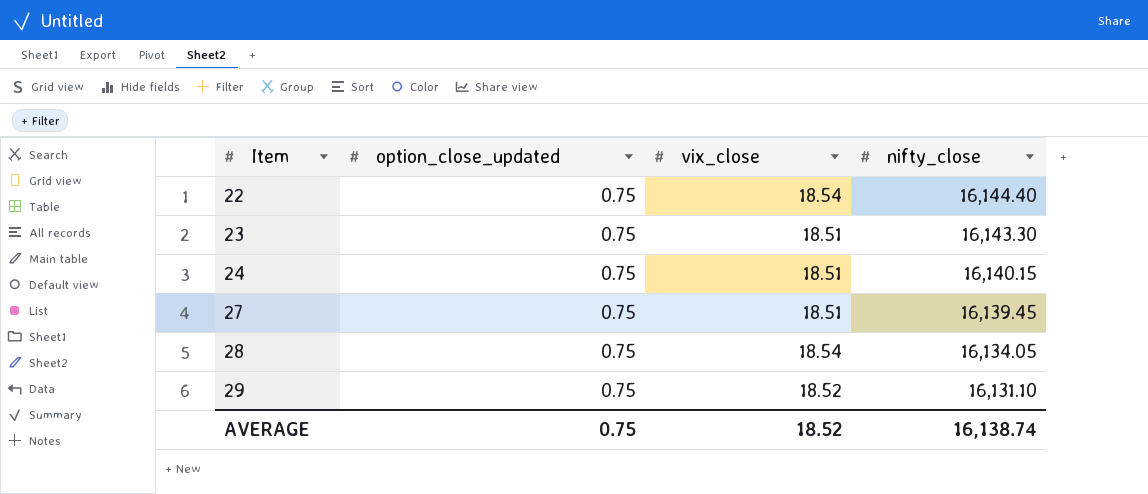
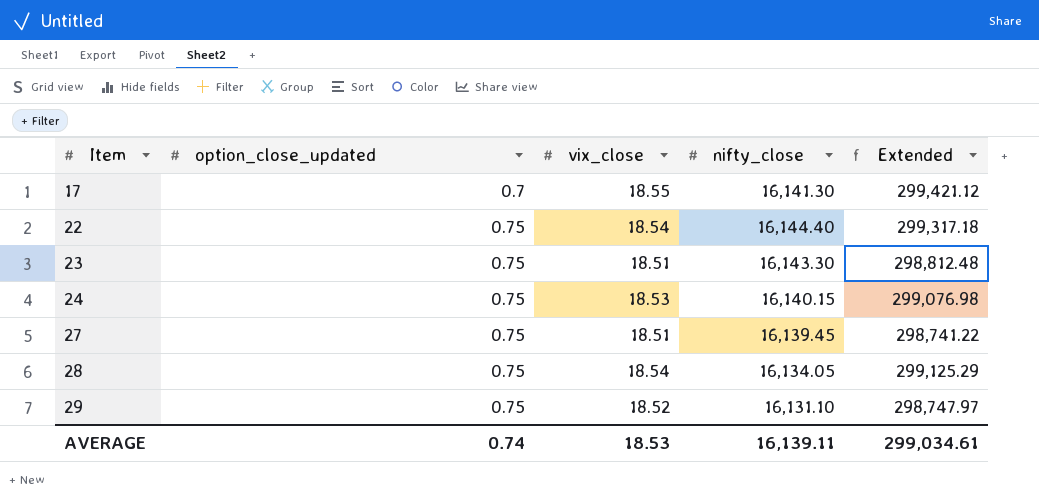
column Extended | formula: none -> [vix_close] * [nifty_close]
row 17: none -> 0.7 | 18.55 | 16,141.30 | 299,421.12
24 | vix_close: 18.51 -> 18.53
AVERAGE | option_close_updated: 0.75 -> 0.74
AVERAGE | vix_close: 18.52 -> 18.53
AVERAGE | nifty_close: 16,138.74 -> 16,139.11

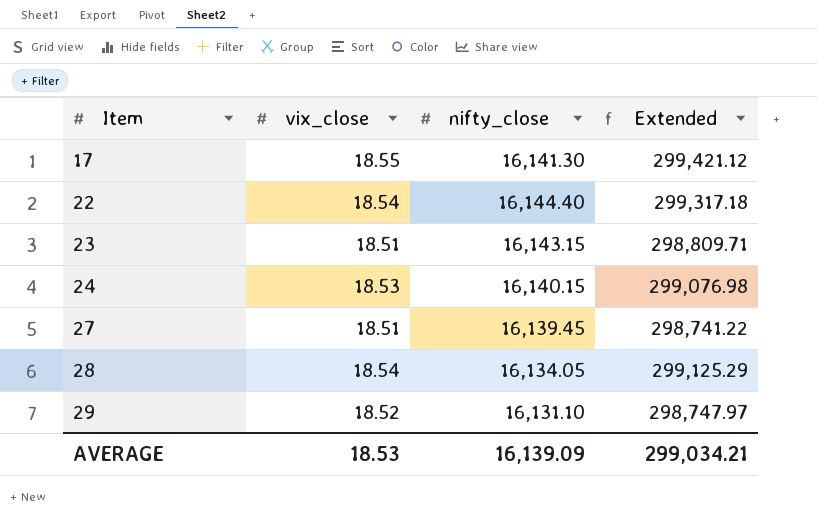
column option_close_updated | position: 2 -> none
23 | nifty_close: 16,143.30 -> 16,143.15
23 | Extended: 298,812.48 -> 298,809.71
AVERAGE | nifty_close: 16,139.11 -> 16,139.09
AVERAGE | Extended: 299,034.61 -> 299,034.21

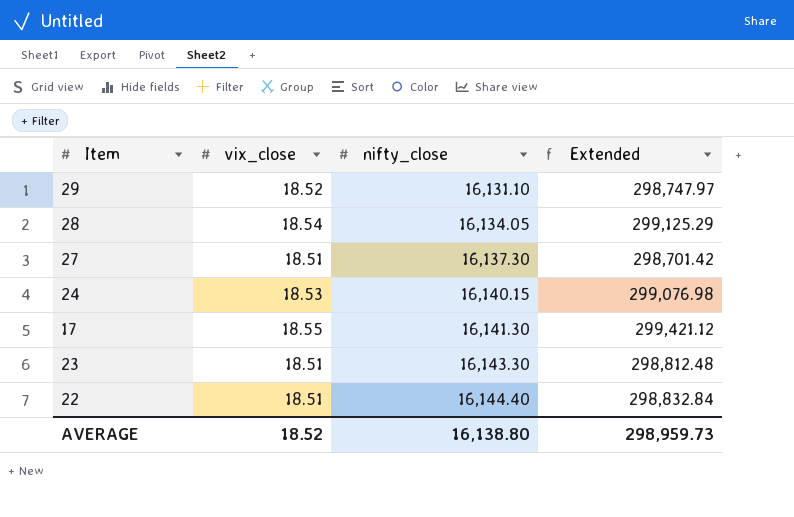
row order: Item ascending -> nifty_close ascending
27 | nifty_close: 16,139.45 -> 16,137.30
27 | Extended: 298,741.22 -> 298,701.42
23 | nifty_close: 16,143.15 -> 16,143.30
23 | Extended: 298,809.71 -> 298,812.48
22 | vix_close: 18.54 -> 18.51
22 | Extended: 299,317.18 -> 298,832.84
AVERAGE | vix_close: 18.53 -> 18.52
AVERAGE | nifty_close: 16,139.09 -> 16,138.80
AVERAGE | Extended: 299,034.21 -> 298,959.73

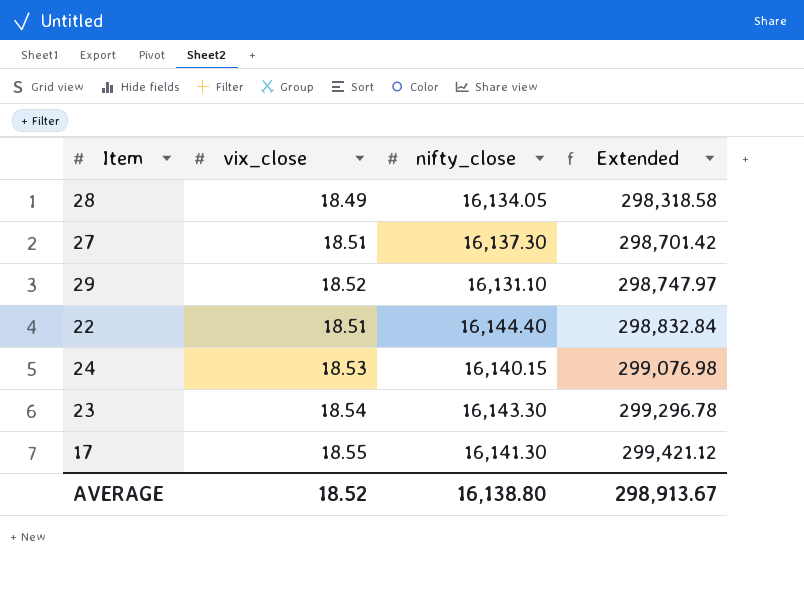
row order: nifty_close ascending -> Extended ascending
28 | vix_close: 18.54 -> 18.49
28 | Extended: 299,125.29 -> 298,318.58
23 | vix_close: 18.51 -> 18.54
23 | Extended: 298,812.48 -> 299,296.78
AVERAGE | Extended: 298,959.73 -> 298,913.67

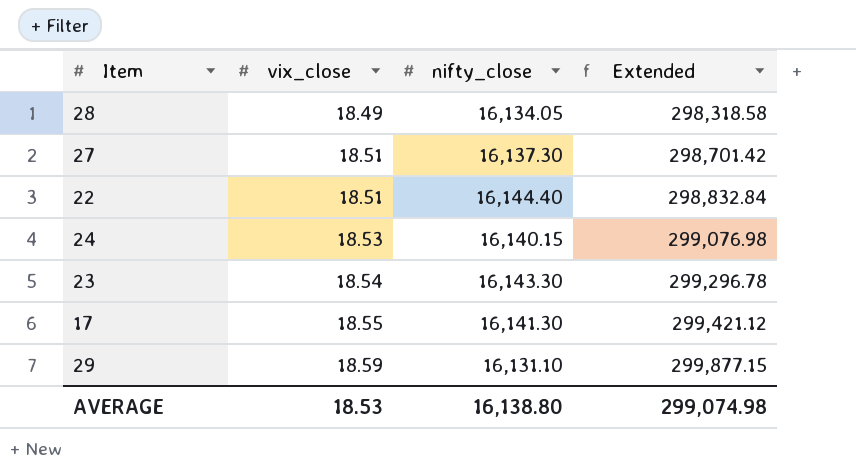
row order: Extended ascending -> vix_close ascending
29 | vix_close: 18.52 -> 18.59
29 | Extended: 298,747.97 -> 299,877.15
AVERAGE | vix_close: 18.52 -> 18.53
AVERAGE | Extended: 298,913.67 -> 299,074.98

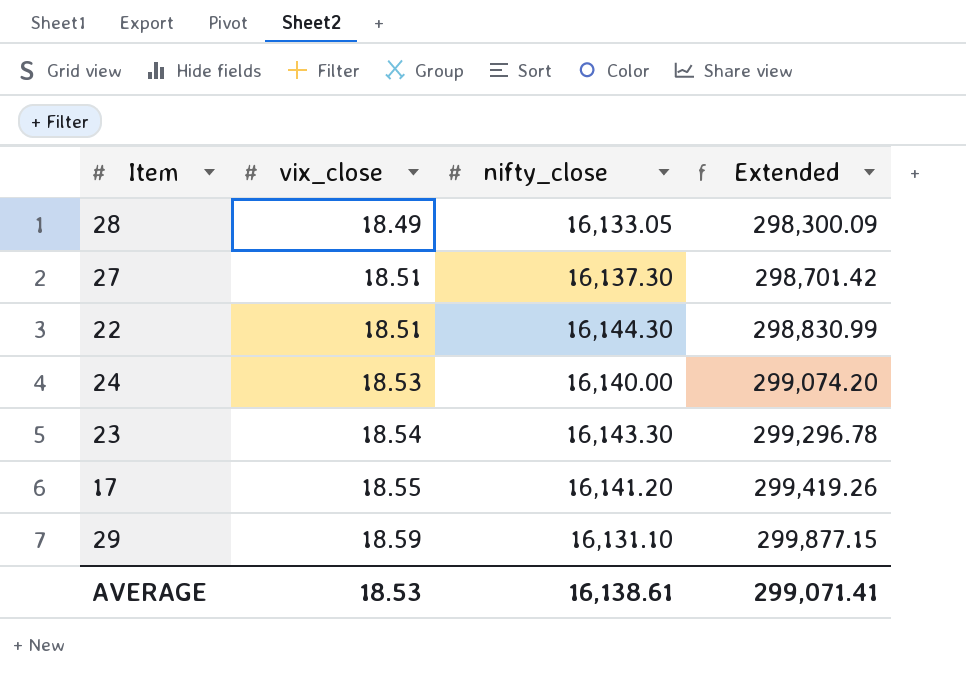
28 | nifty_close: 16,134.05 -> 16,133.05
28 | Extended: 298,318.58 -> 298,300.09
22 | nifty_close: 16,144.40 -> 16,144.30
22 | Extended: 298,832.84 -> 298,830.99
24 | nifty_close: 16,140.15 -> 16,140.00
24 | Extended: 299,076.98 -> 299,074.20
17 | nifty_close: 16,141.30 -> 16,141.20
17 | Extended: 299,421.12 -> 299,419.26
AVERAGE | nifty_close: 16,138.80 -> 16,138.61
AVERAGE | Extended: 299,074.98 -> 299,071.41

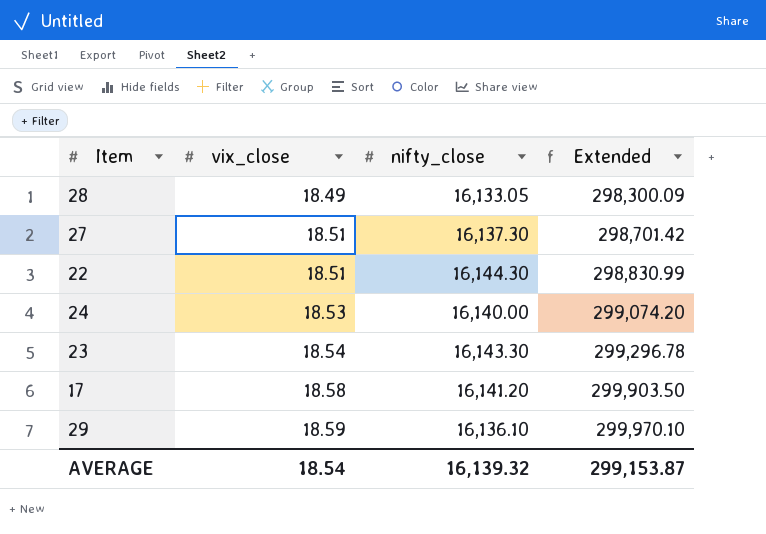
17 | vix_close: 18.55 -> 18.58
17 | Extended: 299,419.26 -> 299,903.50
29 | nifty_close: 16,131.10 -> 16,136.10
29 | Extended: 299,877.15 -> 299,970.10
AVERAGE | vix_close: 18.53 -> 18.54
AVERAGE | nifty_close: 16,138.61 -> 16,139.32
AVERAGE | Extended: 299,071.41 -> 299,153.87

